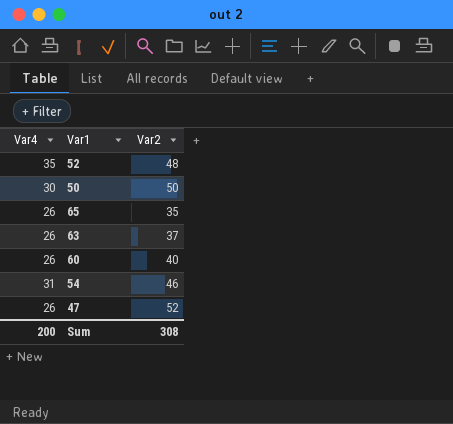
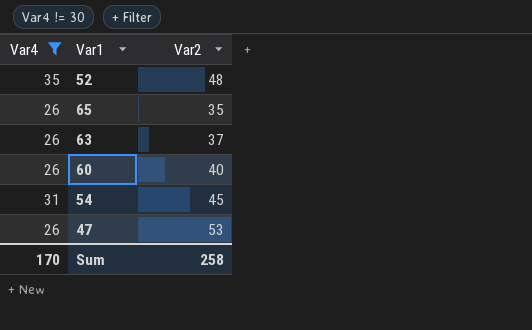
filter: none -> Var4 != 30
54 | Var2: 46 -> 45
47 | Var2: 52 -> 53
Sum | Var4: 200 -> 170
Sum | Var2: 308 -> 258

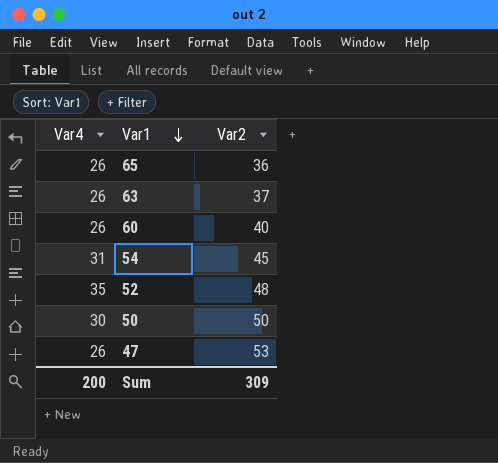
filter: Var4 != 30 -> none
row order: none -> Var1 descending
65 | Var2: 35 -> 36
Sum | Var4: 170 -> 200
Sum | Var2: 258 -> 309

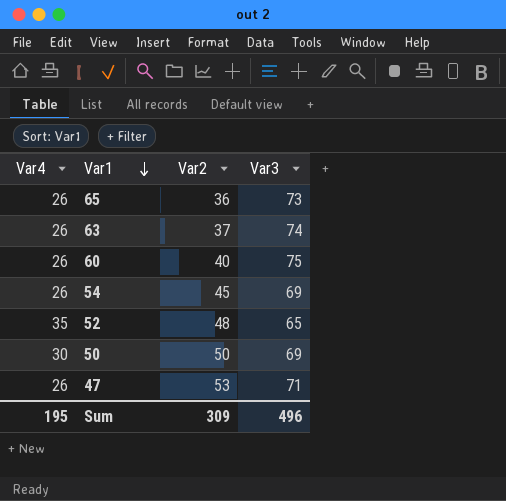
column Var3 | position: none -> 4
54 | Var4: 31 -> 26
Sum | Var4: 200 -> 195

